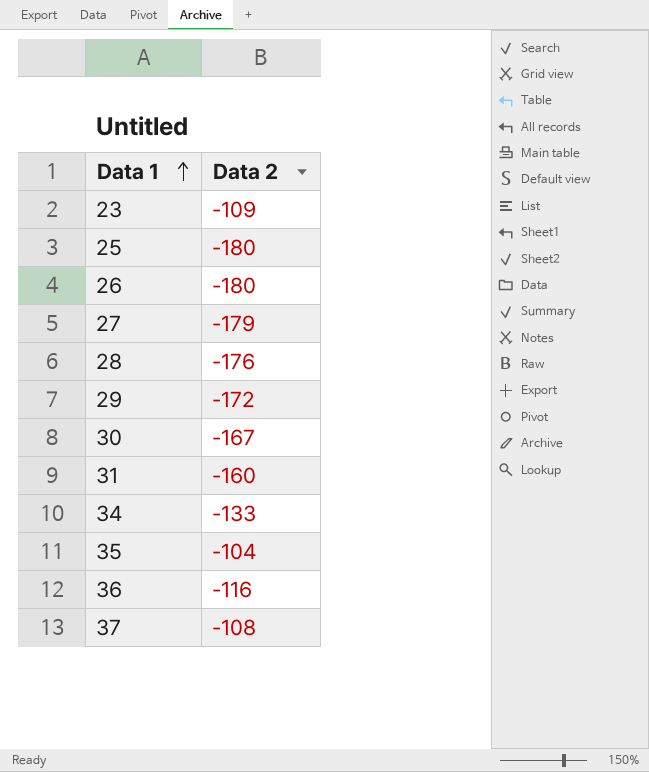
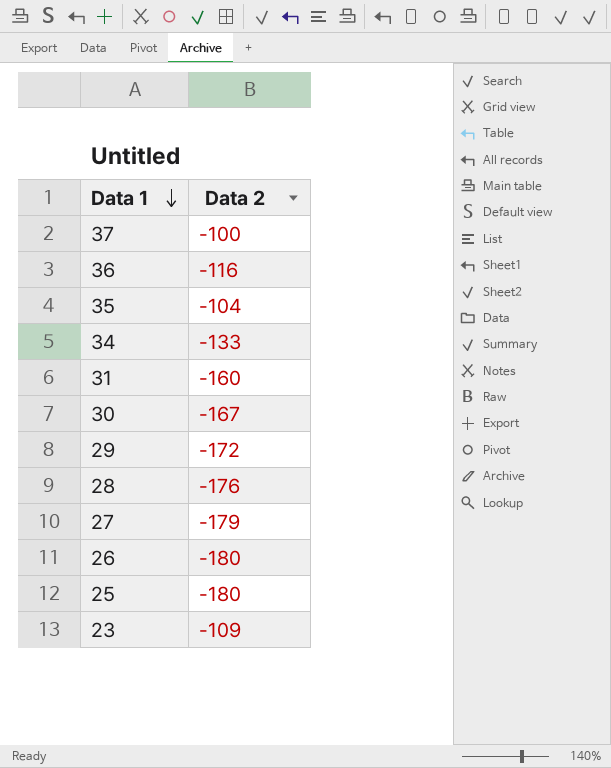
row order: Data 1 ascending -> Data 1 descending
37 | Data 2: -108 -> -100

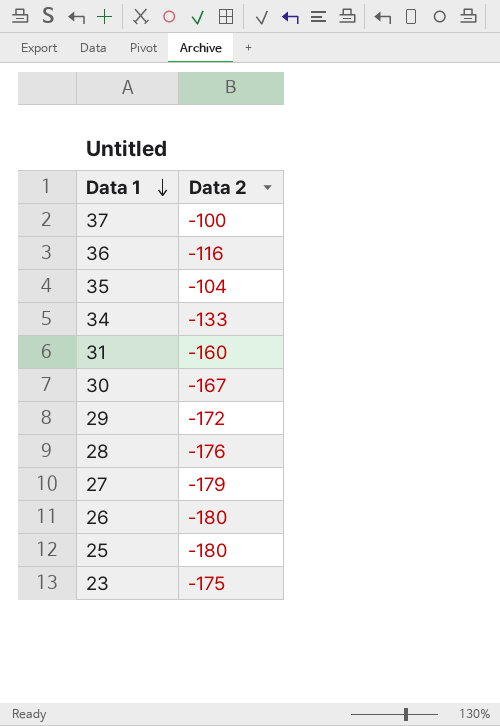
23 | Data 2: -109 -> -175

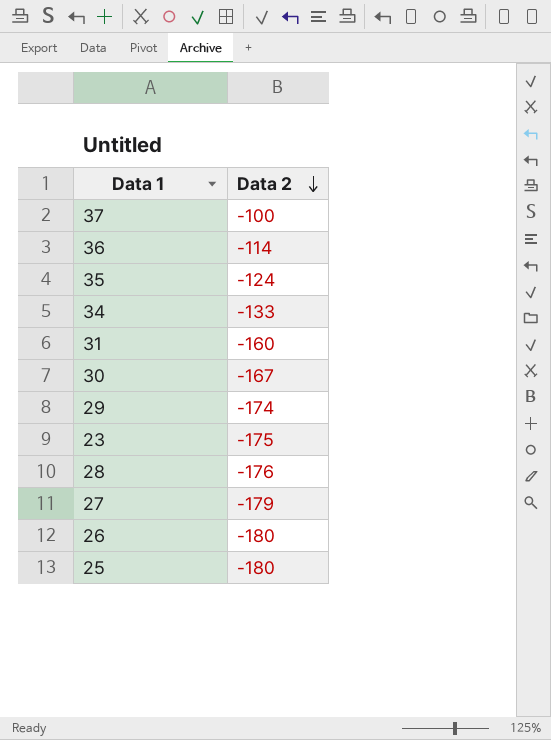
row order: Data 1 descending -> Data 2 descending
36 | Data 2: -116 -> -114
35 | Data 2: -104 -> -124
29 | Data 2: -172 -> -174

